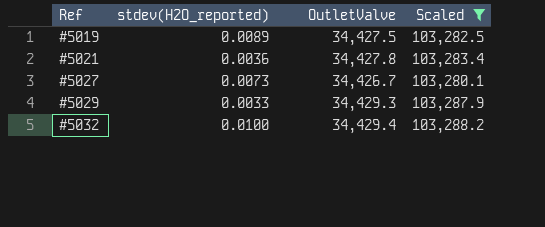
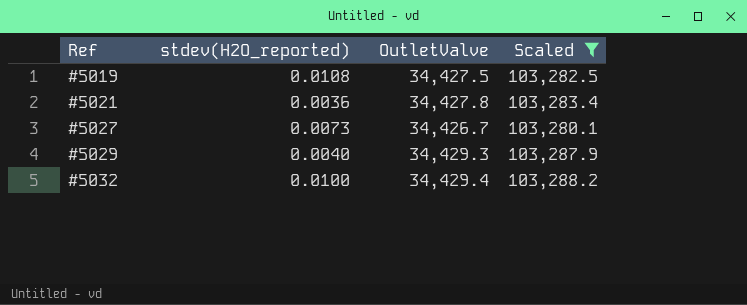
#5019 | stdev(H2O_reported): 0.0089 -> 0.0108
#5029 | stdev(H2O_reported): 0.0033 -> 0.0040

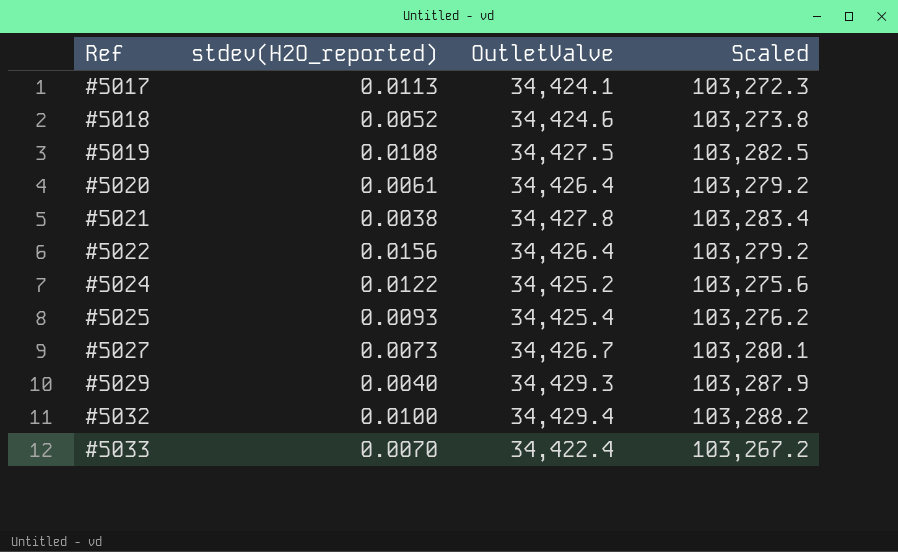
filter: Scaled >= 103,280.1 -> none
#5021 | stdev(H2O_reported): 0.0036 -> 0.0038

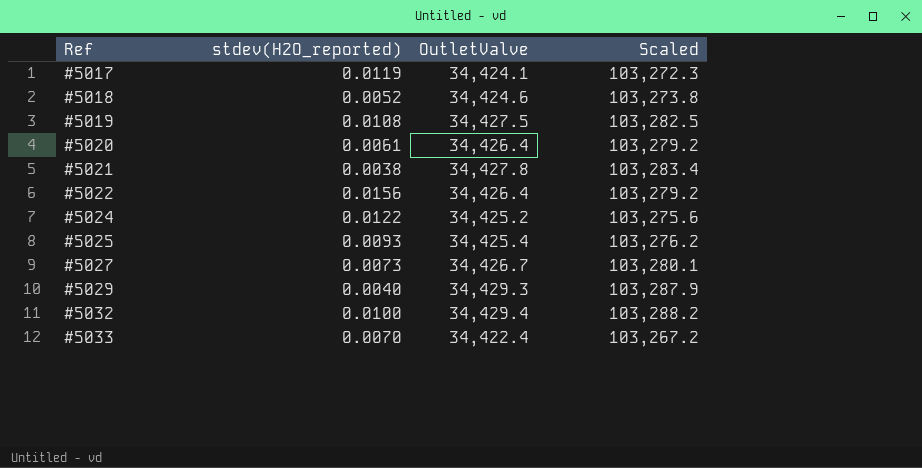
#5017 | stdev(H2O_reported): 0.0113 -> 0.0119

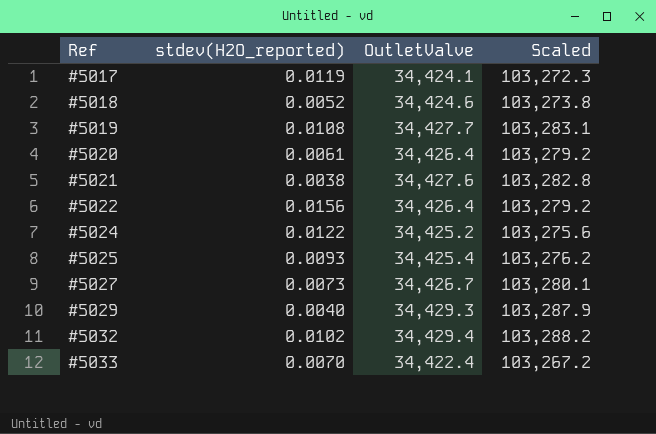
#5019 | OutletValve: 34,427.5 -> 34,427.7
#5019 | Scaled: 103,282.5 -> 103,283.1
#5021 | OutletValve: 34,427.8 -> 34,427.6
#5021 | Scaled: 103,283.4 -> 103,282.8
#5032 | stdev(H2O_reported): 0.0100 -> 0.0102

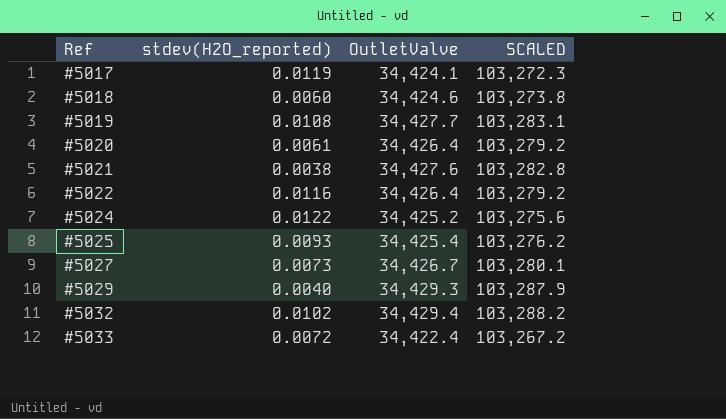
column name: Scaled -> SCALED
#5018 | stdev(H2O_reported): 0.0052 -> 0.0060
#5022 | stdev(H2O_reported): 0.0156 -> 0.0116
#5033 | stdev(H2O_reported): 0.0070 -> 0.0072

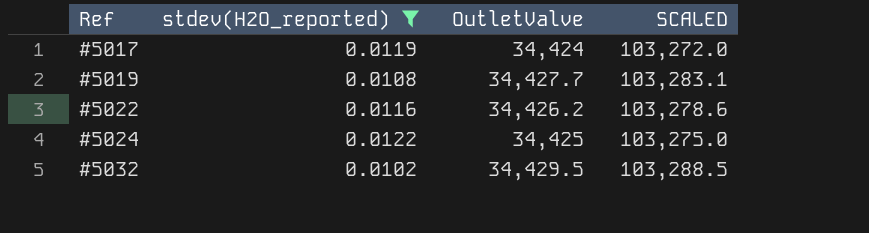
filter: none -> stdev(H2O_reported) >= 0.0102
#5017 | OutletValve: 34,424.1 -> 34,424
#5017 | SCALED: 103,272.3 -> 103,272.0
#5022 | OutletValve: 34,426.4 -> 34,426.2
#5022 | SCALED: 103,279.2 -> 103,278.6
#5024 | OutletValve: 34,425.2 -> 34,425
#5024 | SCALED: 103,275.6 -> 103,275.0
#5032 | OutletValve: 34,429.4 -> 34,429.5
#5032 | SCALED: 103,288.2 -> 103,288.5

